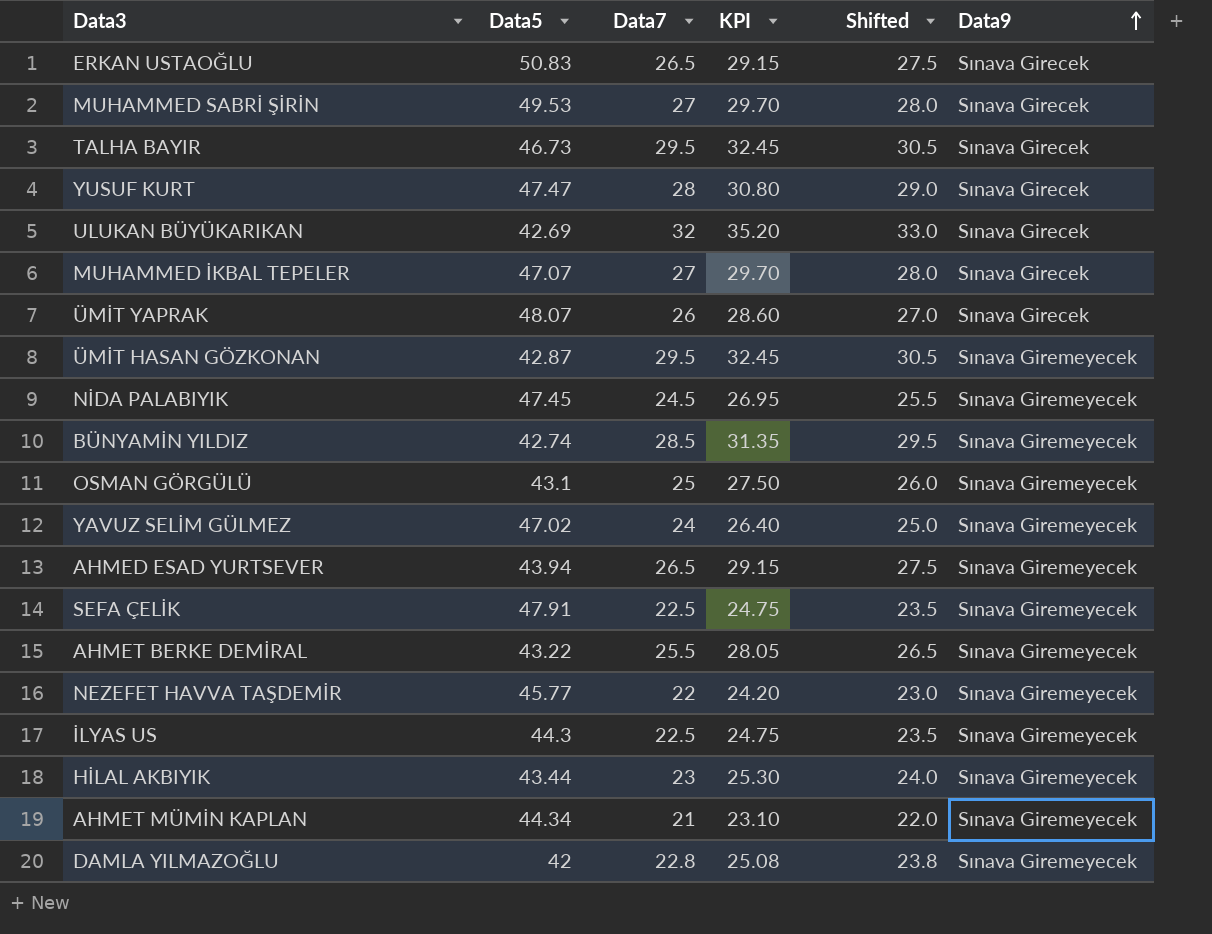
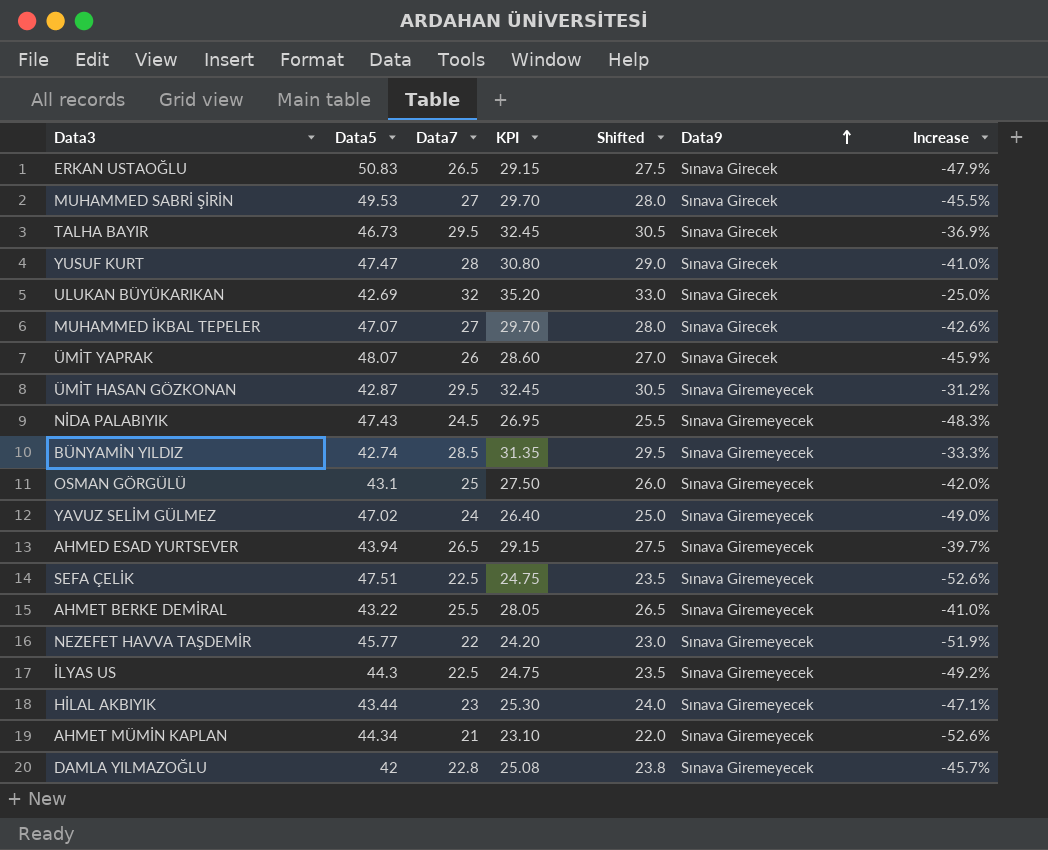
column Increase | formula: none -> ([Data7] - [Data5]) / [Data5]
NİDA PALABIYIK | Data5: 47.45 -> 47.43
SEFA ÇELİK | Data5: 47.91 -> 47.51

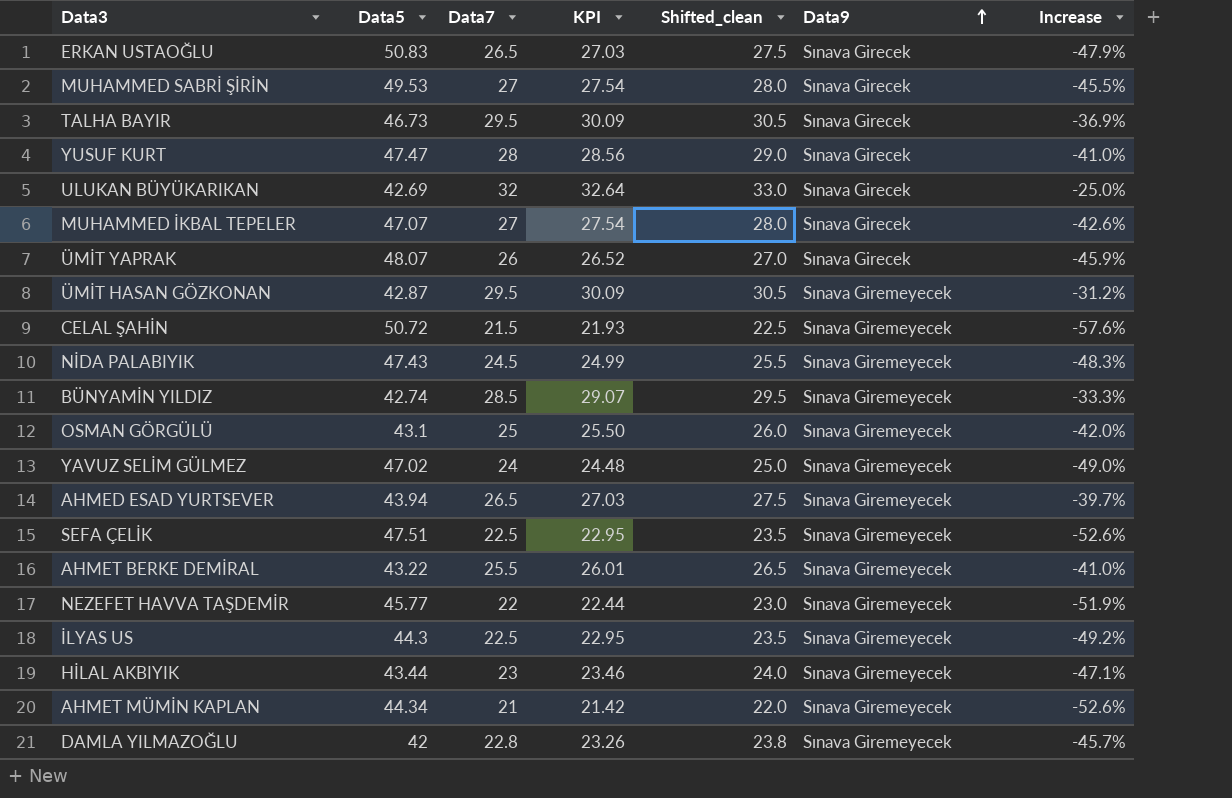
column KPI | formula: [Data7] * 1.1 -> [Data7] * 1.02
column name: Shifted -> Shifted_clean
row CELAL ŞAHİN: none -> 50.72 | 21.5 | 21.93 | 22.5 | Sınava Giremeyecek | -57.6%

